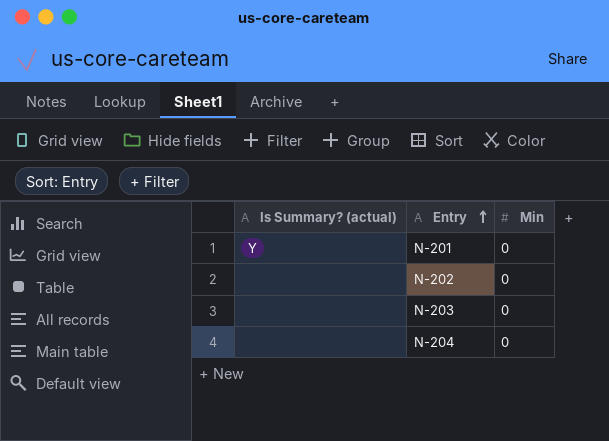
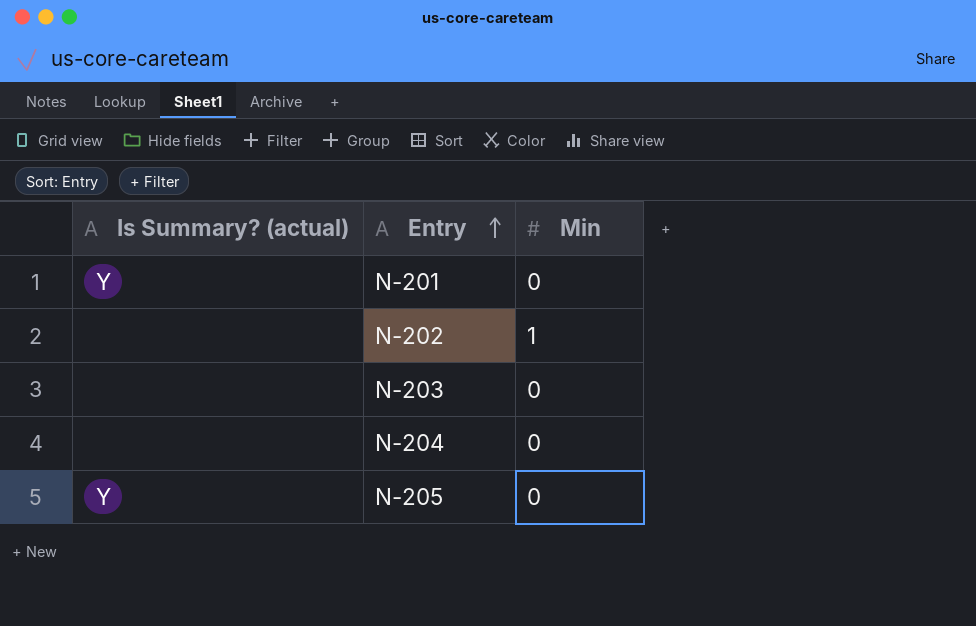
N-202 | Min: 0 -> 1
row N-205: none -> Y | 0

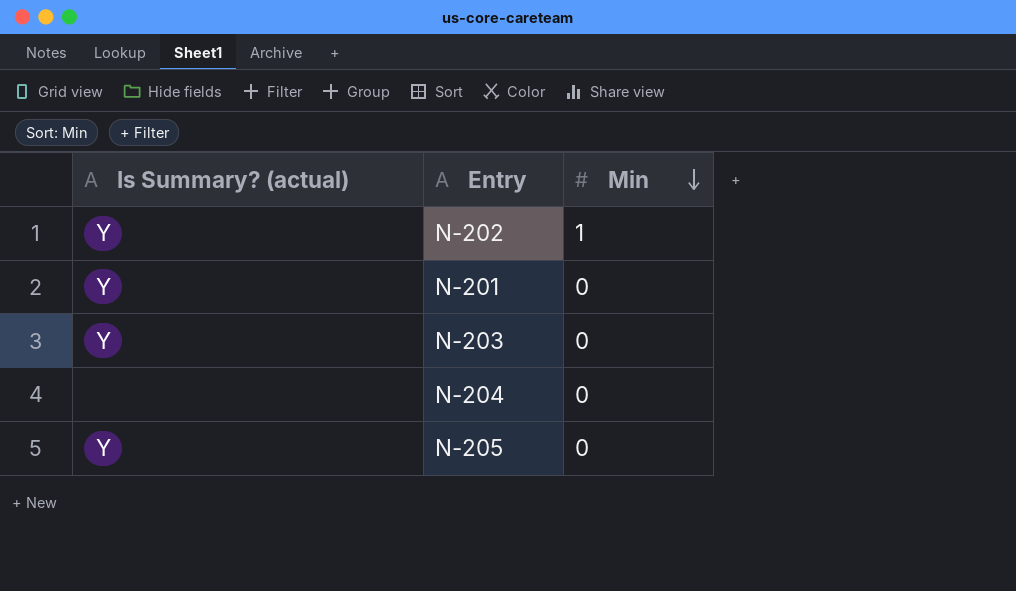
row order: Entry ascending -> Min descending
N-202 | Is Summary? (actual): none -> Y
N-203 | Is Summary? (actual): none -> Y

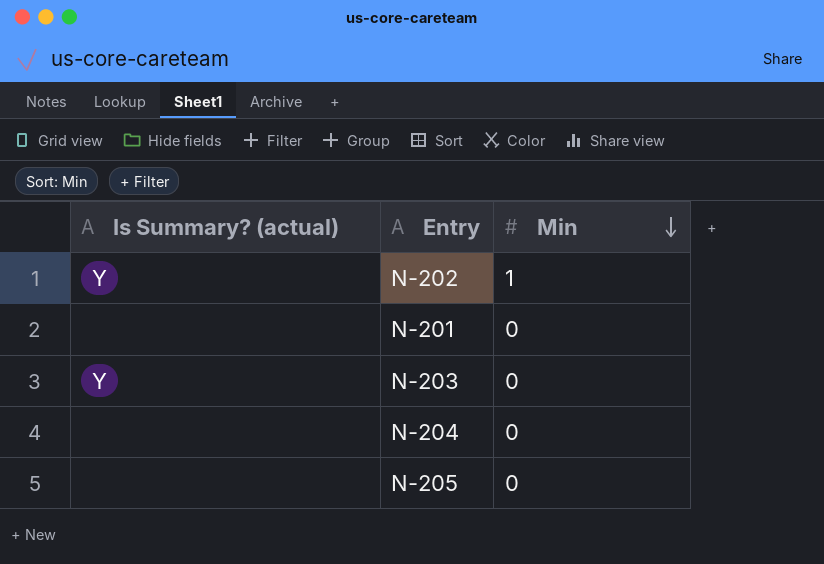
N-201 | Is Summary? (actual): Y -> none
N-205 | Is Summary? (actual): Y -> none

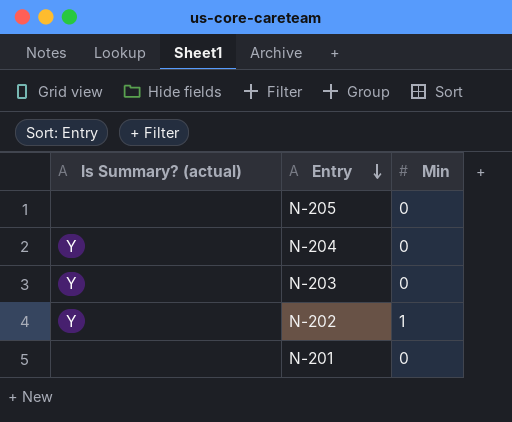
row order: Min descending -> Entry descending
N-204 | Is Summary? (actual): none -> Y

